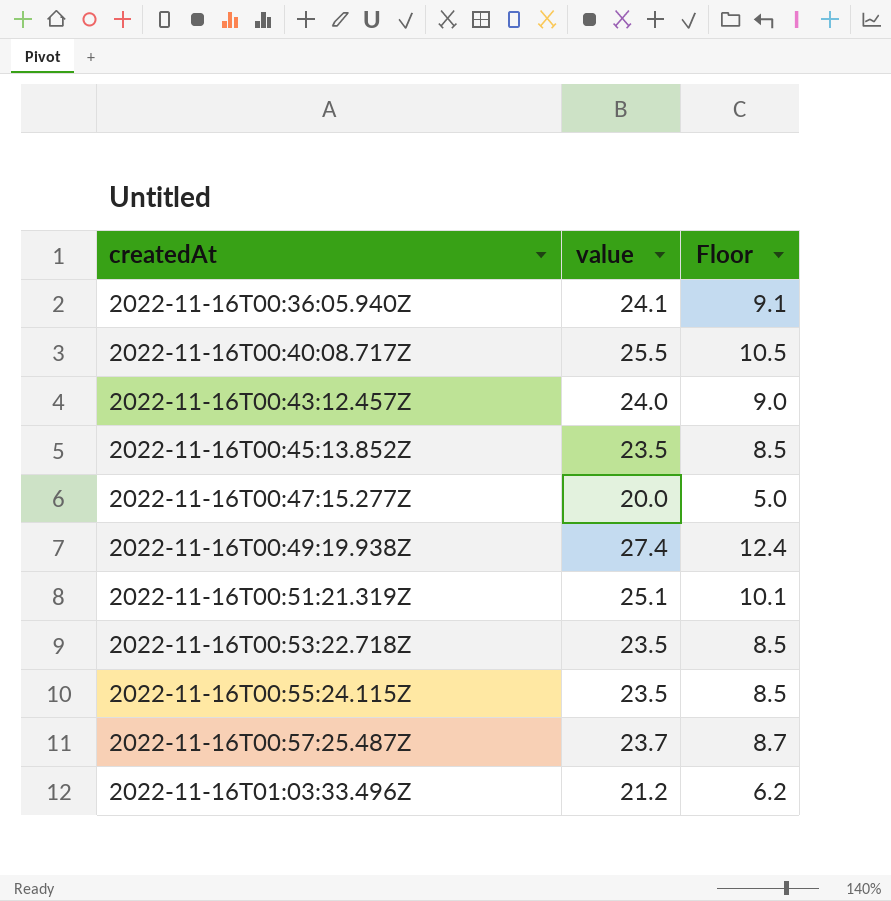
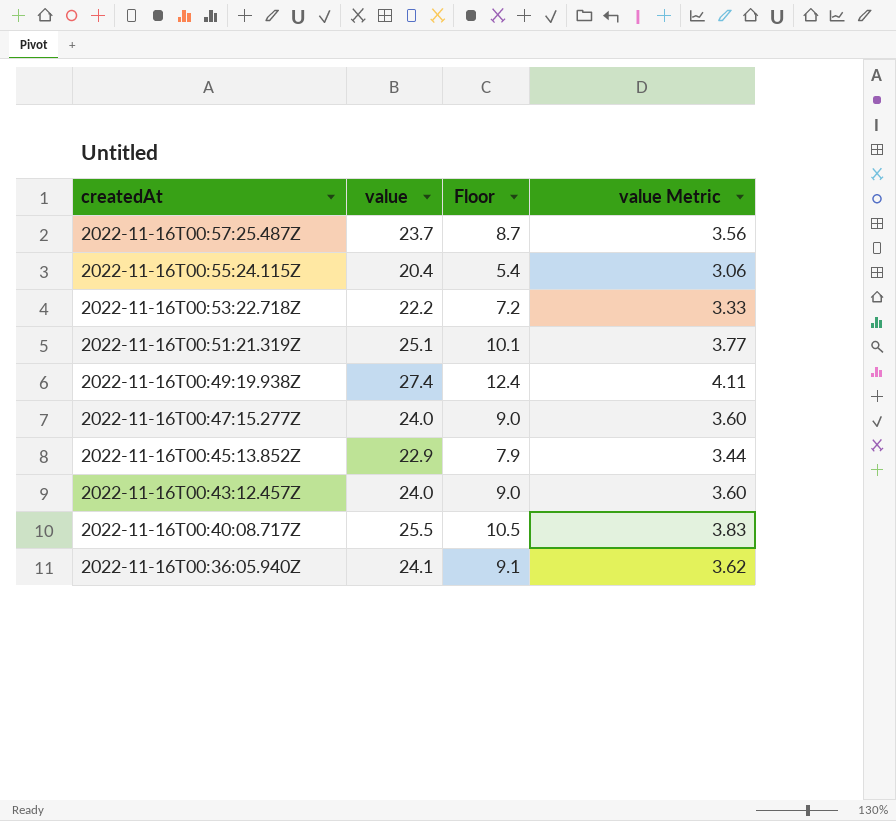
row order: createdAt ascending -> createdAt descending
column value Metric | formula: none -> [value] * 0.15
row 2022-11-16T01:03:33.496Z: 21.2 | 6.2 -> none
2022-11-16T00:55:24.115Z | value: 23.5 -> 20.4
2022-11-16T00:55:24.115Z | Floor: 8.5 -> 5.4
2022-11-16T00:53:22.718Z | value: 23.5 -> 22.2
2022-11-16T00:53:22.718Z | Floor: 8.5 -> 7.2
2022-11-16T00:47:15.277Z | value: 20.0 -> 24.0
2022-11-16T00:47:15.277Z | Floor: 5.0 -> 9.0
2022-11-16T00:45:13.852Z | value: 23.5 -> 22.9
2022-11-16T00:45:13.852Z | Floor: 8.5 -> 7.9

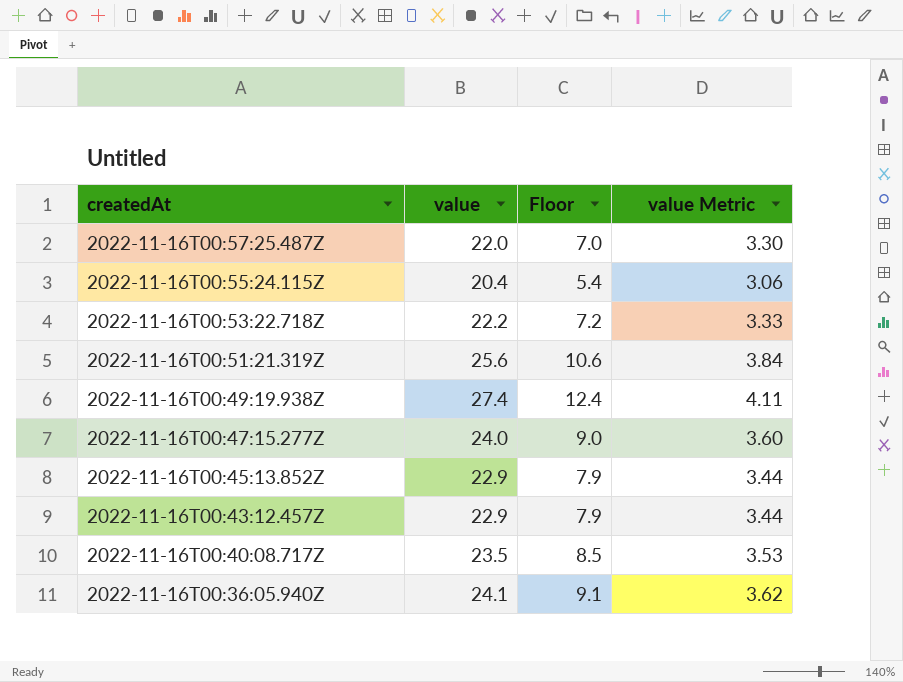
2022-11-16T00:57:25.487Z | value: 23.7 -> 22.0
2022-11-16T00:57:25.487Z | Floor: 8.7 -> 7.0
2022-11-16T00:57:25.487Z | value Metric: 3.56 -> 3.30
2022-11-16T00:51:21.319Z | value: 25.1 -> 25.6
2022-11-16T00:51:21.319Z | Floor: 10.1 -> 10.6
2022-11-16T00:51:21.319Z | value Metric: 3.77 -> 3.84
2022-11-16T00:43:12.457Z | value: 24.0 -> 22.9
2022-11-16T00:43:12.457Z | Floor: 9.0 -> 7.9
2022-11-16T00:43:12.457Z | value Metric: 3.60 -> 3.44
2022-11-16T00:40:08.717Z | value: 25.5 -> 23.5
2022-11-16T00:40:08.717Z | Floor: 10.5 -> 8.5
2022-11-16T00:40:08.717Z | value Metric: 3.83 -> 3.53

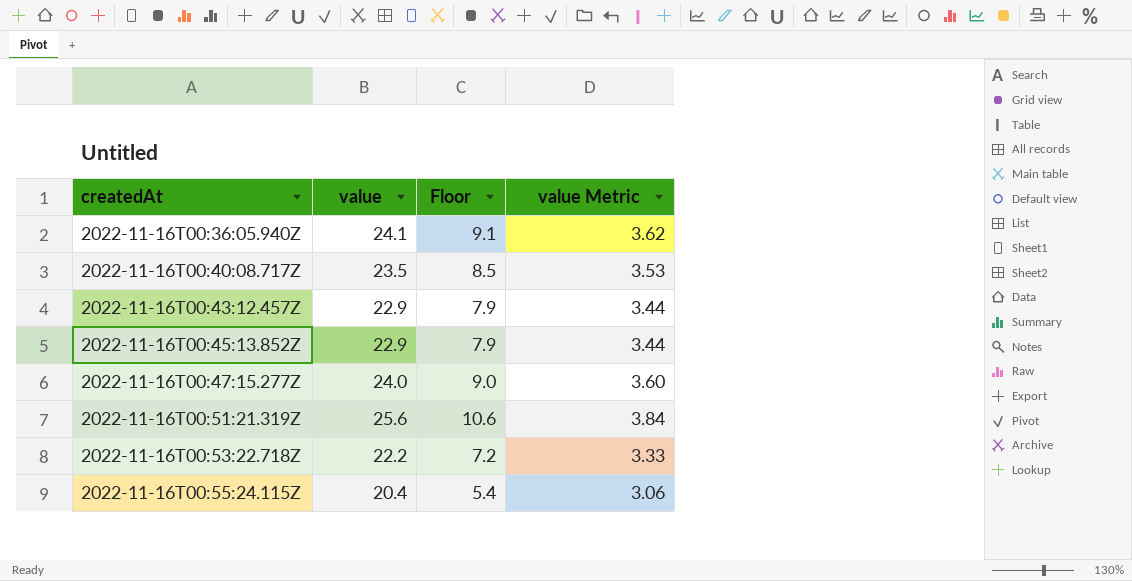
row order: createdAt descending -> createdAt ascending
row 2022-11-16T00:57:25.487Z: 22.0 | 7.0 | 3.30 -> none
row 2022-11-16T00:49:19.938Z: 27.4 | 12.4 | 4.11 -> none

